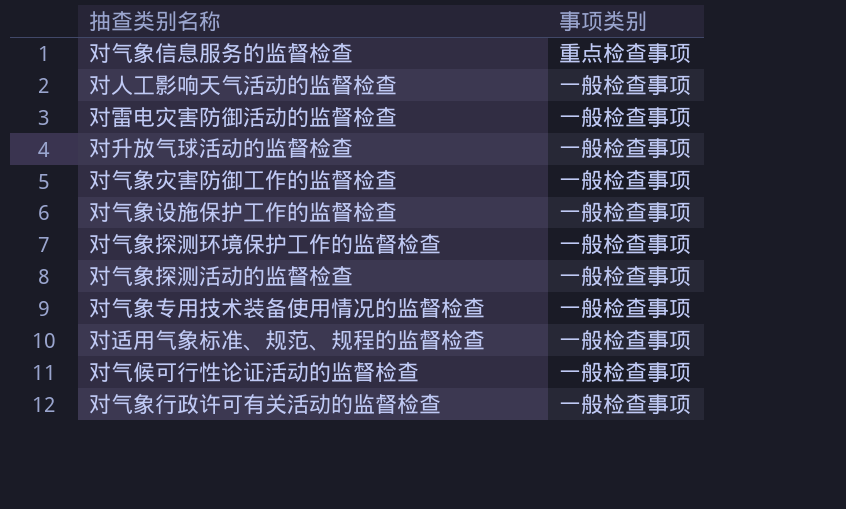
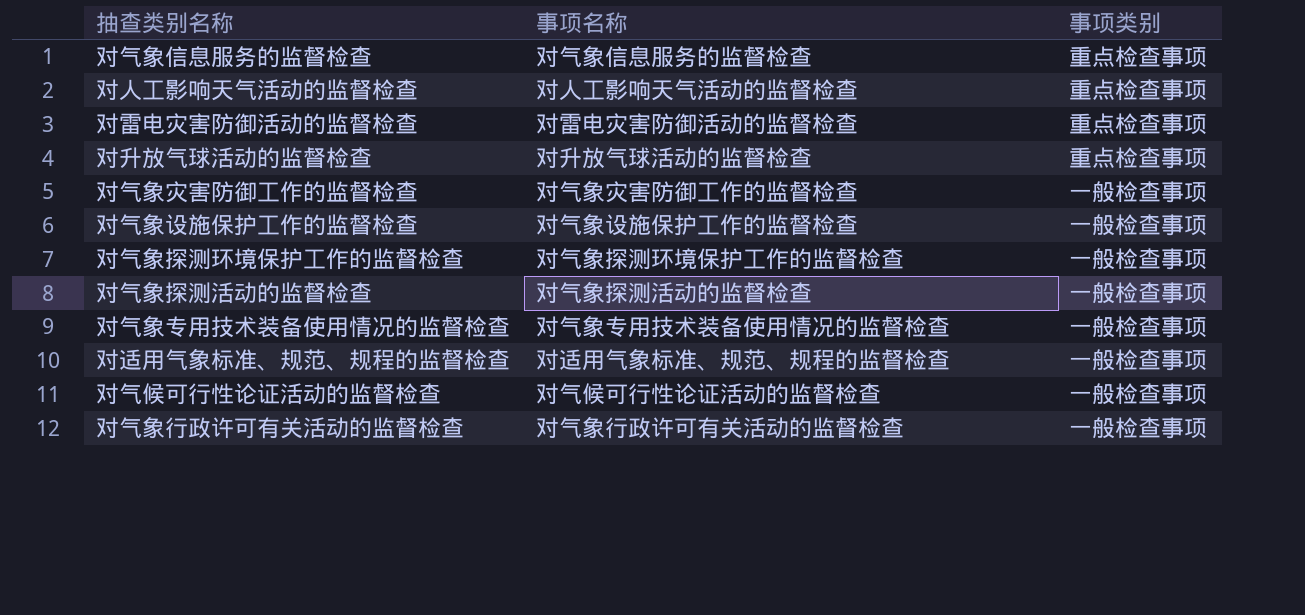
column 事项名称 | position: none -> 2
对人工影响天气活动的监督检查 | 事项类别: 一般检查事项 -> 重点检查事项
对雷电灾害防御活动的监督检查 | 事项类别: 一般检查事项 -> 重点检查事项
对升放气球活动的监督检查 | 事项类别: 一般检查事项 -> 重点检查事项

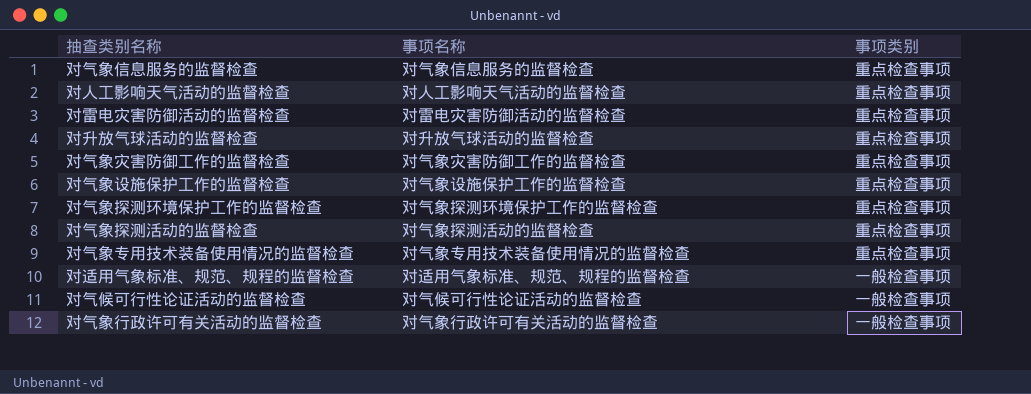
对气象灾害防御工作的监督检查 | 事项类别: 一般检查事项 -> 重点检查事项
对气象设施保护工作的监督检查 | 事项类别: 一般检查事项 -> 重点检查事项
对气象探测环境保护工作的监督检查 | 事项类别: 一般检查事项 -> 重点检查事项
对气象探测活动的监督检查 | 事项类别: 一般检查事项 -> 重点检查事项
对气象专用技术装备使用情况的监督检查 | 事项类别: 一般检查事项 -> 重点检查事项

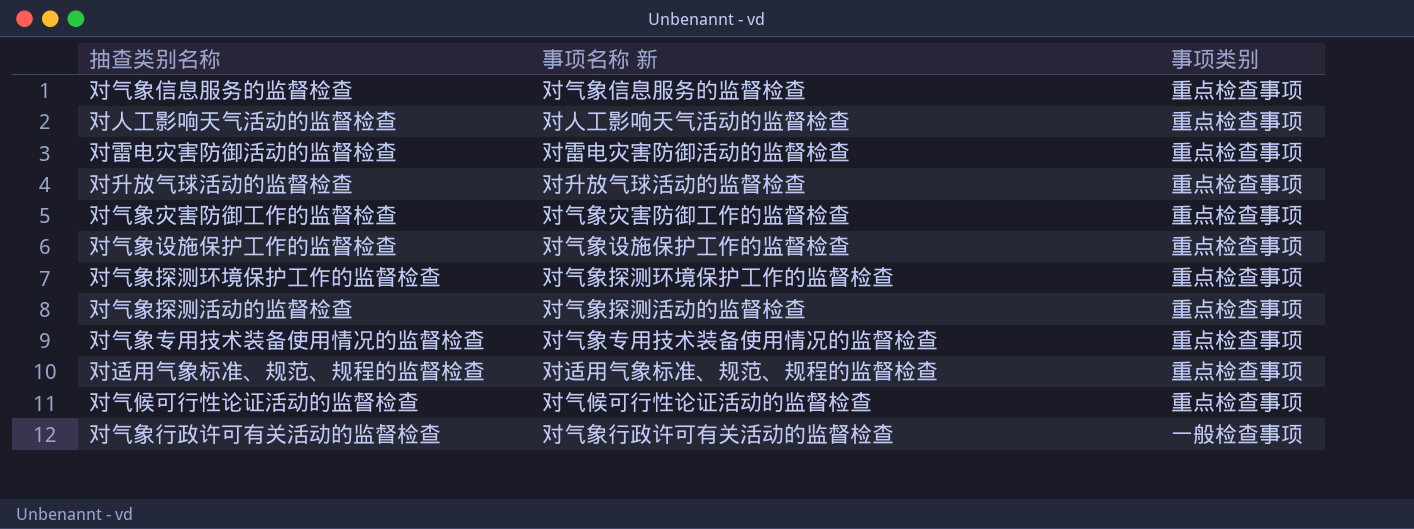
column name: 事项名称 -> 事项名称 新
对适用气象标准、规范、规程的监督检查 | 事项类别: 一般检查事项 -> 重点检查事项
对气候可行性论证活动的监督检查 | 事项类别: 一般检查事项 -> 重点检查事项

